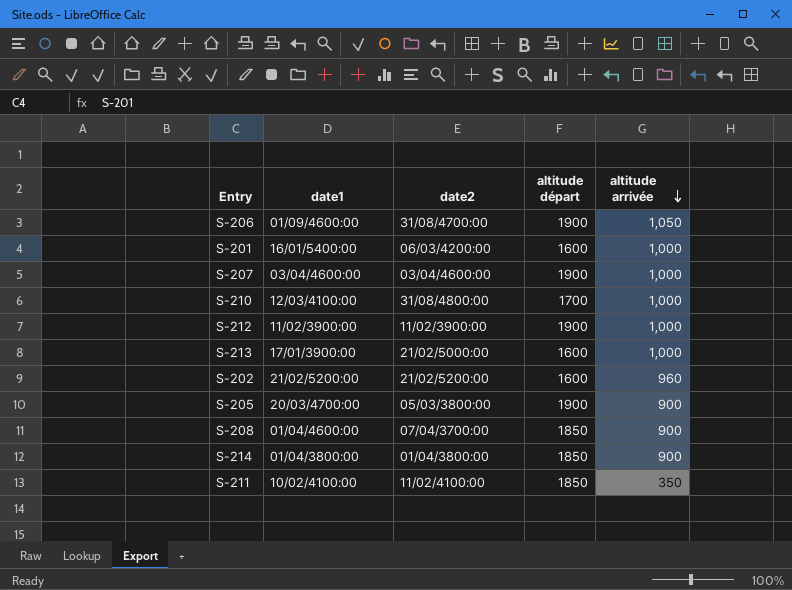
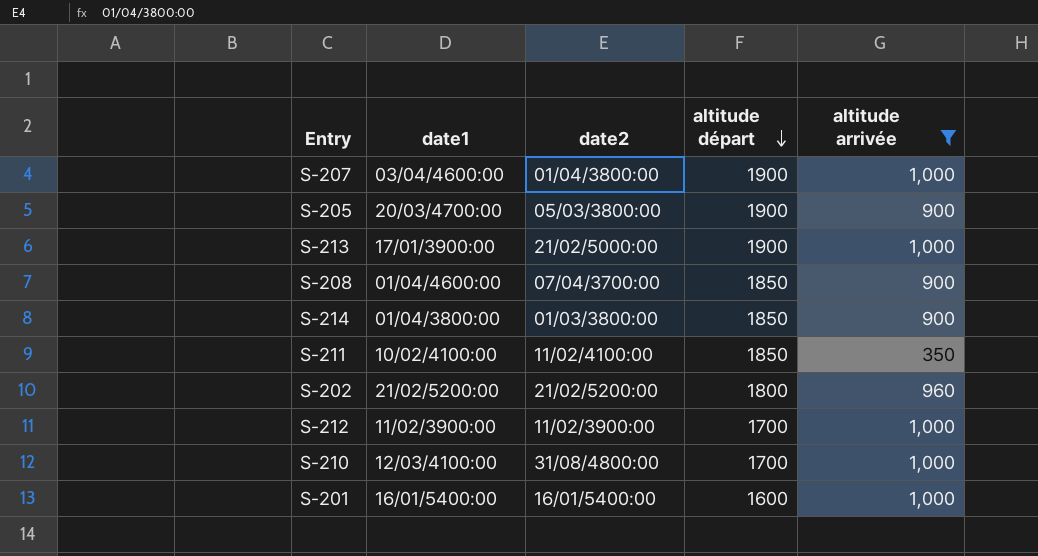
filter: none -> altitude arrivée != 1,050
row order: altitude arrivée descending -> altitude départ descending
S-207 | date2: 03/04/4600:00 -> 01/04/3800:00
S-213 | altitude départ: 1600 -> 1900
S-214 | date2: 01/04/3800:00 -> 01/03/3800:00
S-202 | altitude départ: 1600 -> 1800
S-212 | altitude départ: 1900 -> 1700
S-201 | date2: 06/03/4200:00 -> 16/01/5400:00

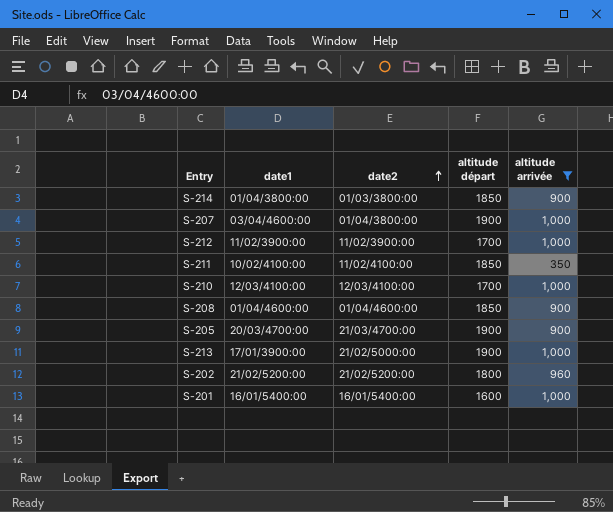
row order: altitude départ descending -> date2 ascending
S-210 | date2: 31/08/4800:00 -> 12/03/4100:00
S-208 | date2: 07/04/3700:00 -> 01/04/4600:00
S-205 | date2: 05/03/3800:00 -> 21/03/4700:00

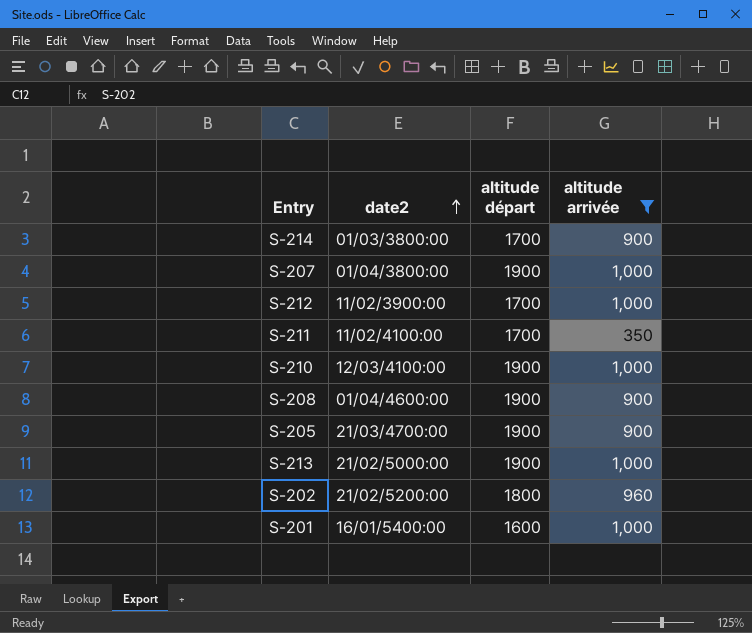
column date1 | position: 2 -> none
S-214 | altitude départ: 1850 -> 1700
S-211 | altitude départ: 1850 -> 1700
S-210 | altitude départ: 1700 -> 1900
S-208 | altitude départ: 1850 -> 1900

